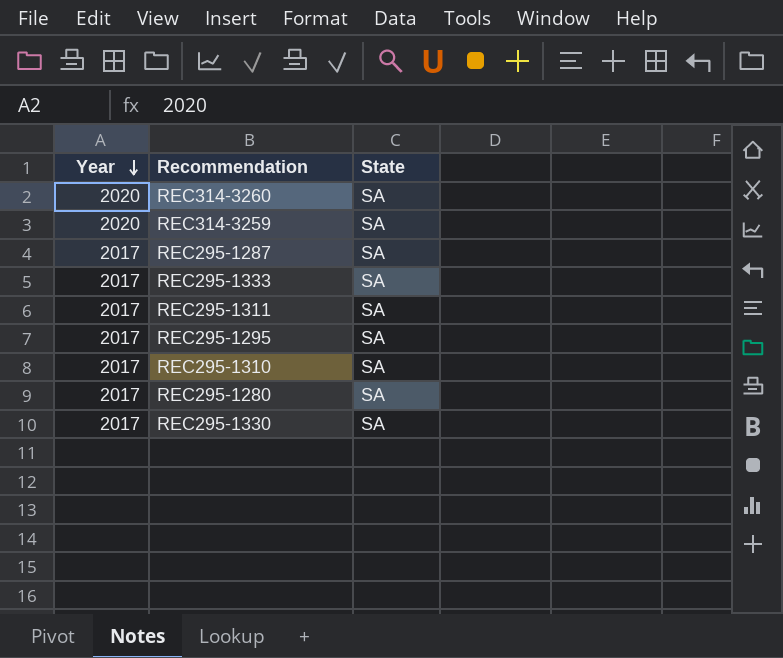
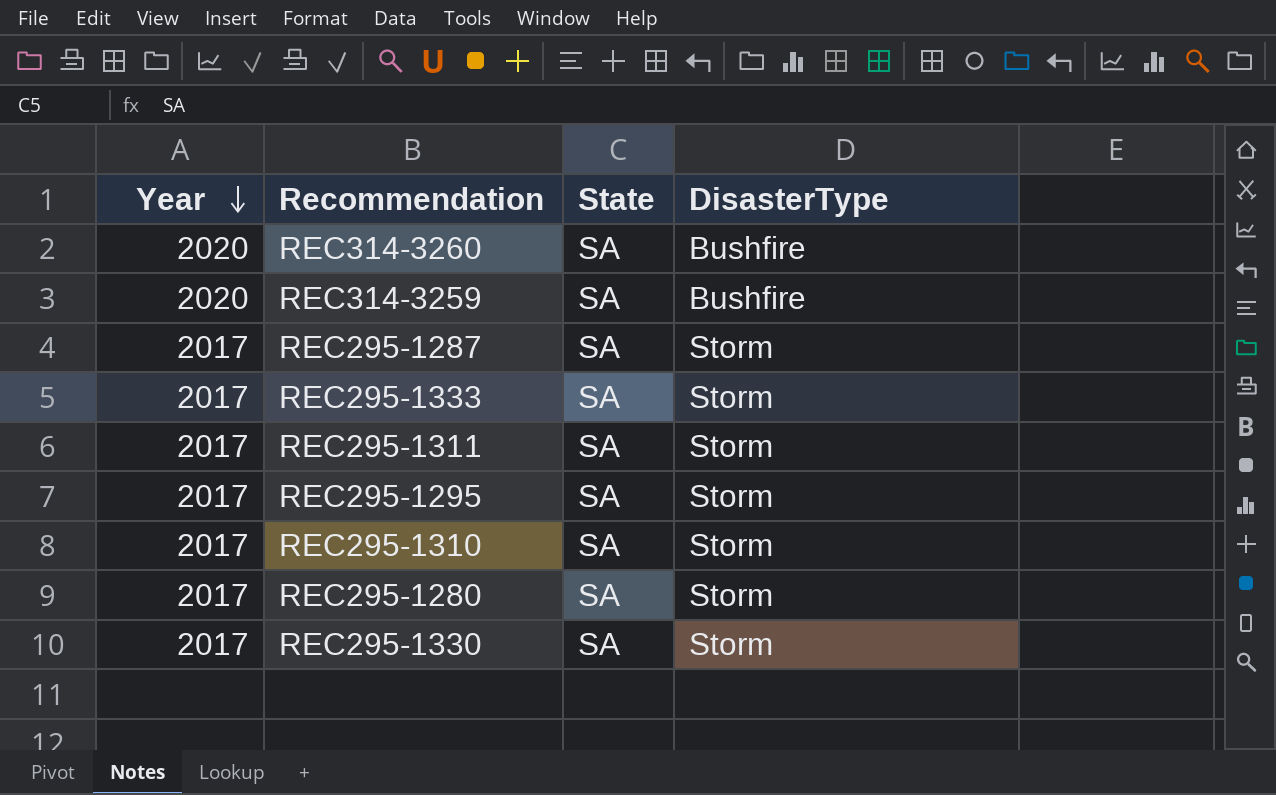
column DisasterType | position: none -> 4

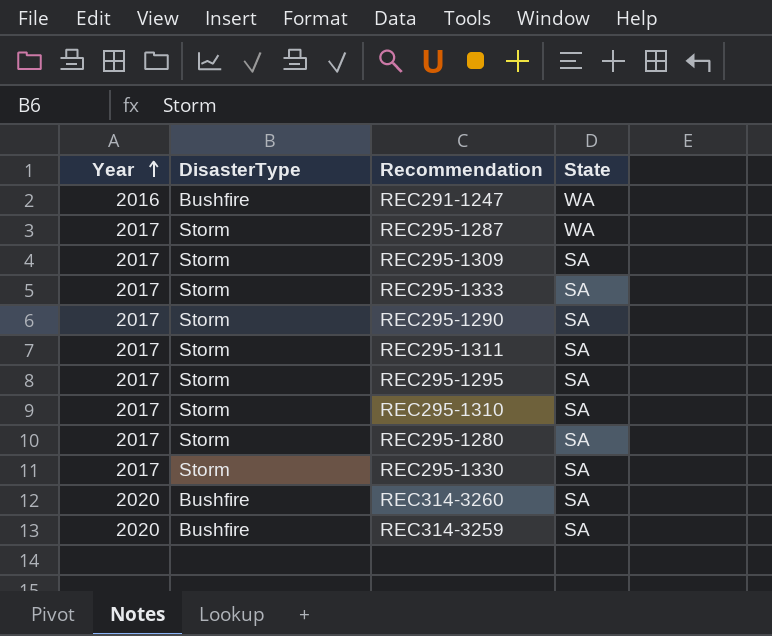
row order: Year descending -> Year ascending
column DisasterType | position: 4 -> 2
row REC291-1247: none -> 2016 | Bushfire | WA
REC295-1287 | State: SA -> WA
row REC295-1309: none -> 2017 | Storm | SA
row REC295-1290: none -> 2017 | Storm | SA

